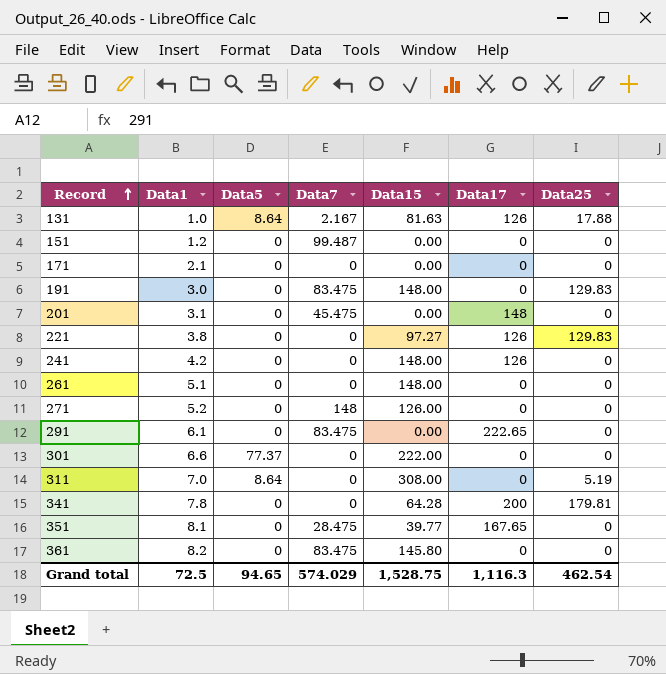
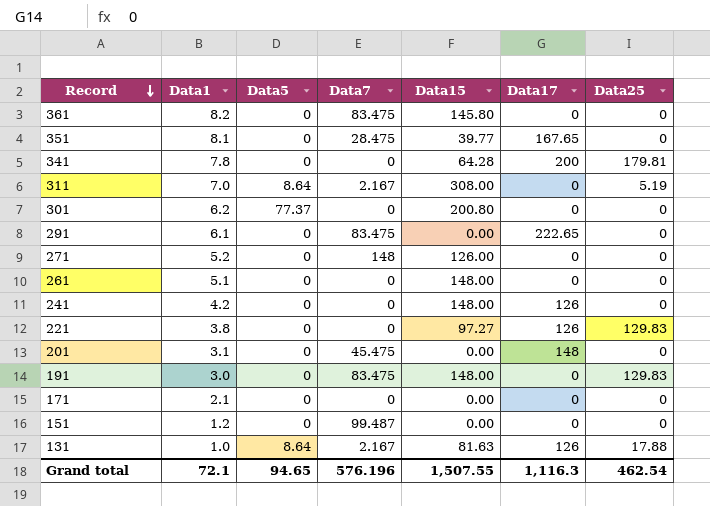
row order: Record ascending -> Record descending
311 | Data7: 0 -> 2.167
301 | Data1: 6.6 -> 6.2
301 | Data15: 222.00 -> 200.80
Grand total | Data1: 72.5 -> 72.1
Grand total | Data7: 574.029 -> 576.196
Grand total | Data15: 1,528.75 -> 1,507.55

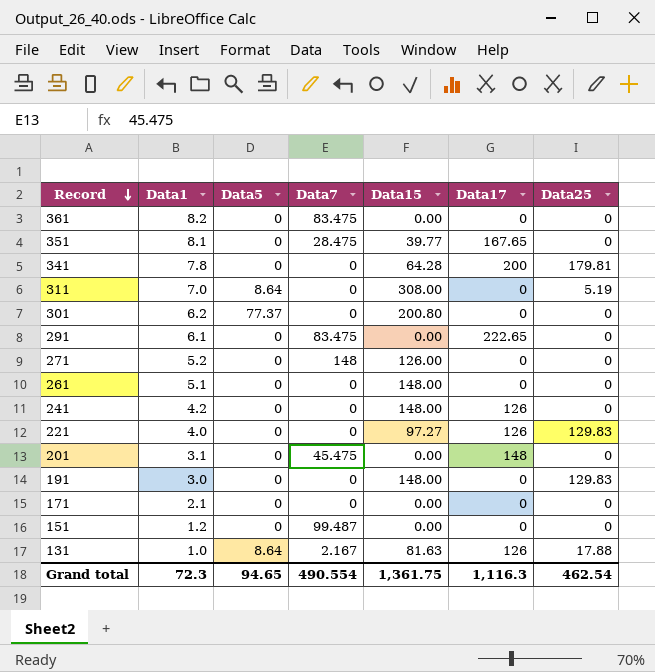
361 | Data15: 145.80 -> 0.00
311 | Data7: 2.167 -> 0
221 | Data1: 3.8 -> 4.0
191 | Data7: 83.475 -> 0
Grand total | Data1: 72.1 -> 72.3
Grand total | Data7: 576.196 -> 490.554
Grand total | Data15: 1,507.55 -> 1,361.75

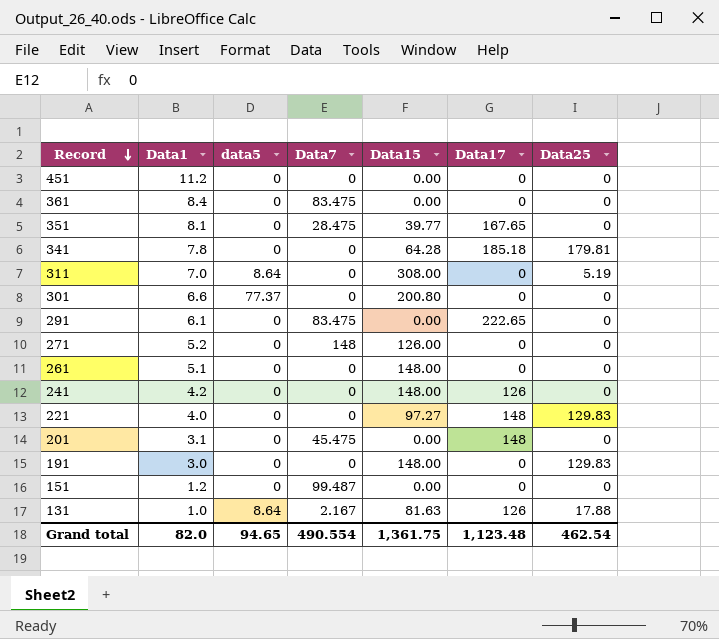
column name: Data5 -> data5
row 171: 2.1 | 0 | 0 | 0.00 | 0 | 0 -> none
row 451: none -> 11.2 | 0 | 0 | 0.00 | 0 | 0
361 | Data1: 8.2 -> 8.4
341 | Data17: 200 -> 185.18
301 | Data1: 6.2 -> 6.6
221 | Data17: 126 -> 148
Grand total | Data1: 72.3 -> 82.0
Grand total | Data17: 1,116.3 -> 1,123.48

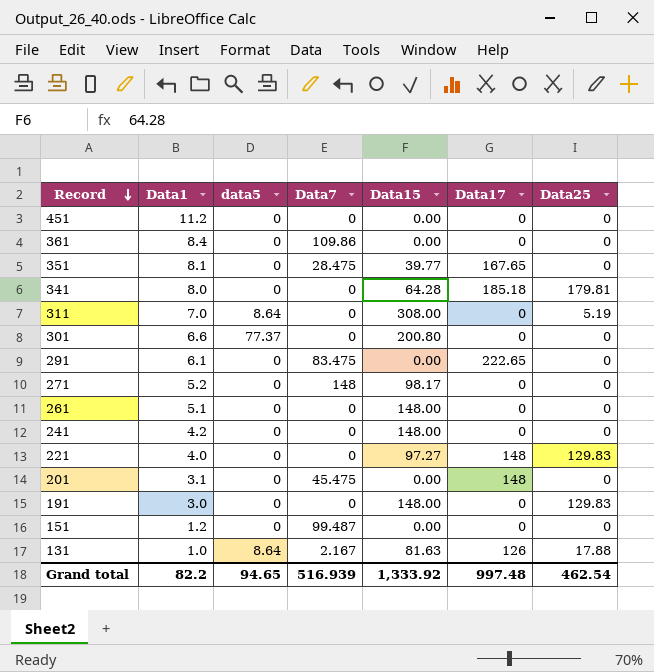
361 | Data7: 83.475 -> 109.86
341 | Data1: 7.8 -> 8.0
271 | Data15: 126.00 -> 98.17
241 | Data17: 126 -> 0
Grand total | Data1: 82.0 -> 82.2
Grand total | Data7: 490.554 -> 516.939
Grand total | Data15: 1,361.75 -> 1,333.92
Grand total | Data17: 1,123.48 -> 997.48

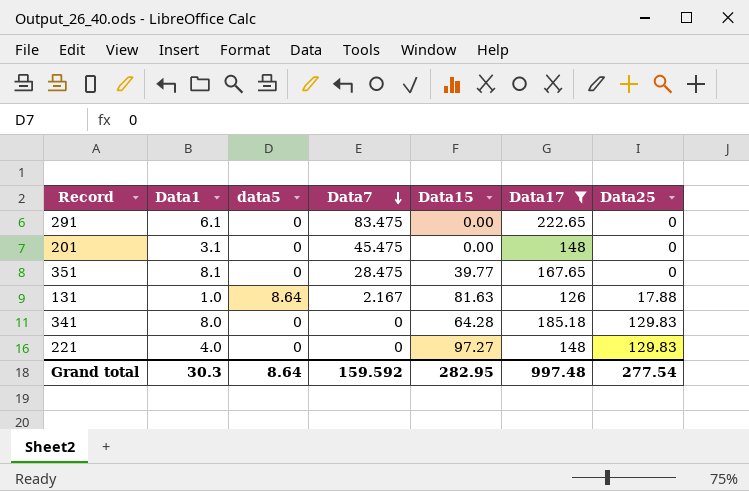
filter: none -> Data17 != 0
row order: Record descending -> Data7 descending
341 | Data25: 179.81 -> 129.83
Grand total | Data1: 82.2 -> 30.3
Grand total | data5: 94.65 -> 8.64
Grand total | Data7: 516.939 -> 159.592
Grand total | Data15: 1,333.92 -> 282.95
Grand total | Data25: 462.54 -> 277.54

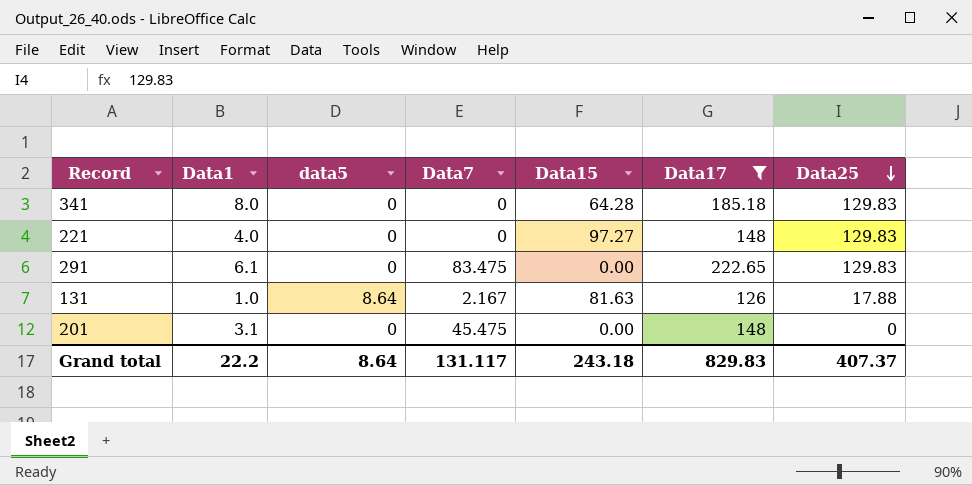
row order: Data7 descending -> Data25 descending
row 351: 8.1 | 0 | 28.475 | 39.77 | 167.65 | 0 -> none
291 | Data25: 0 -> 129.83
Grand total | Data1: 30.3 -> 22.2
Grand total | Data7: 159.592 -> 131.117
Grand total | Data15: 282.95 -> 243.18
Grand total | Data17: 997.48 -> 829.83
Grand total | Data25: 277.54 -> 407.37

